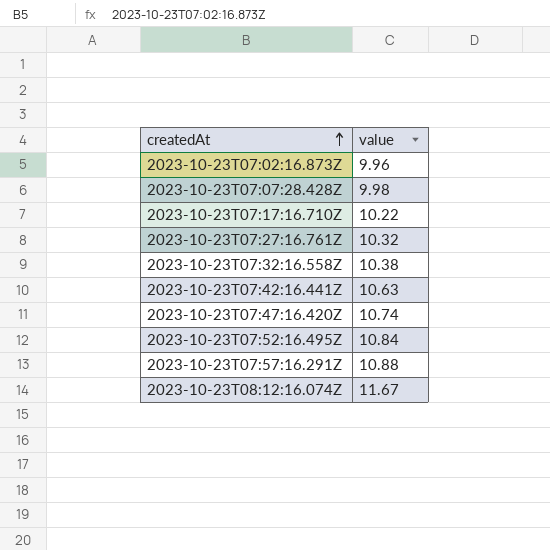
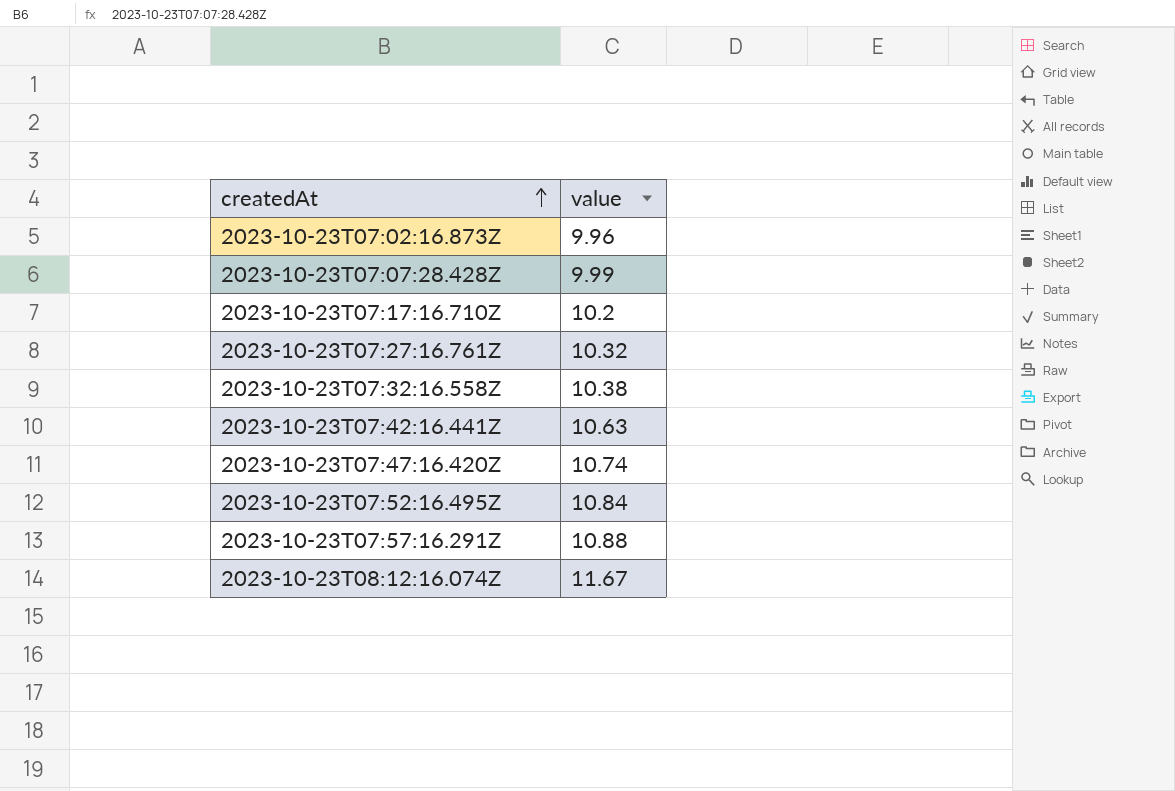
2023-10-23T07:07:28.428Z | value: 9.98 -> 9.99
2023-10-23T07:17:16.710Z | value: 10.22 -> 10.2

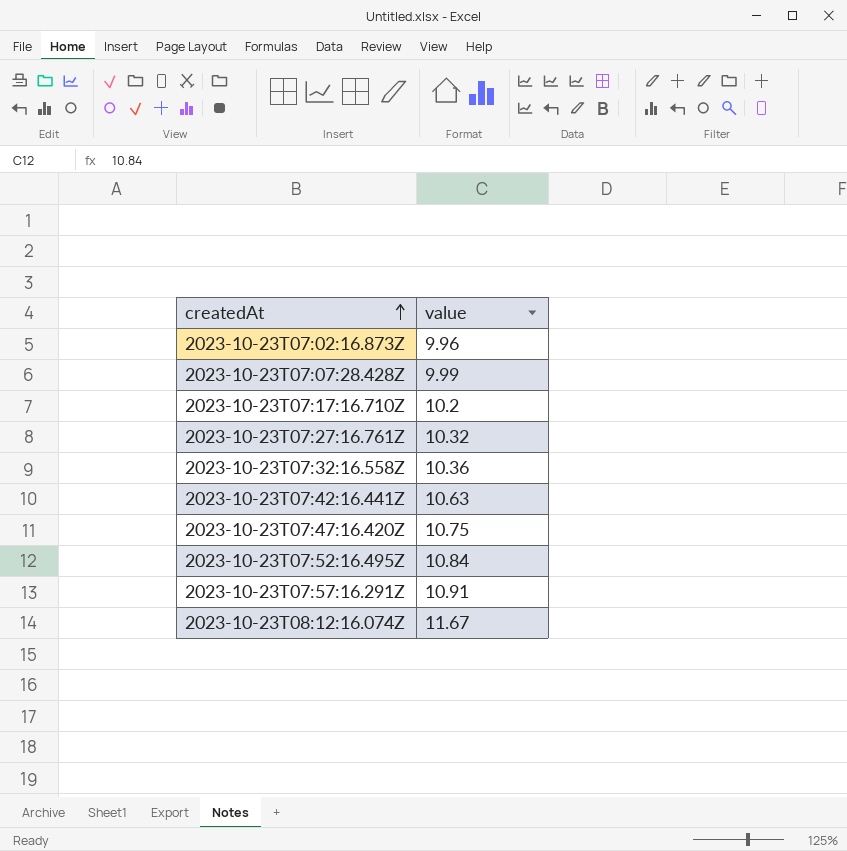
2023-10-23T07:32:16.558Z | value: 10.38 -> 10.36
2023-10-23T07:47:16.420Z | value: 10.74 -> 10.75
2023-10-23T07:57:16.291Z | value: 10.88 -> 10.91

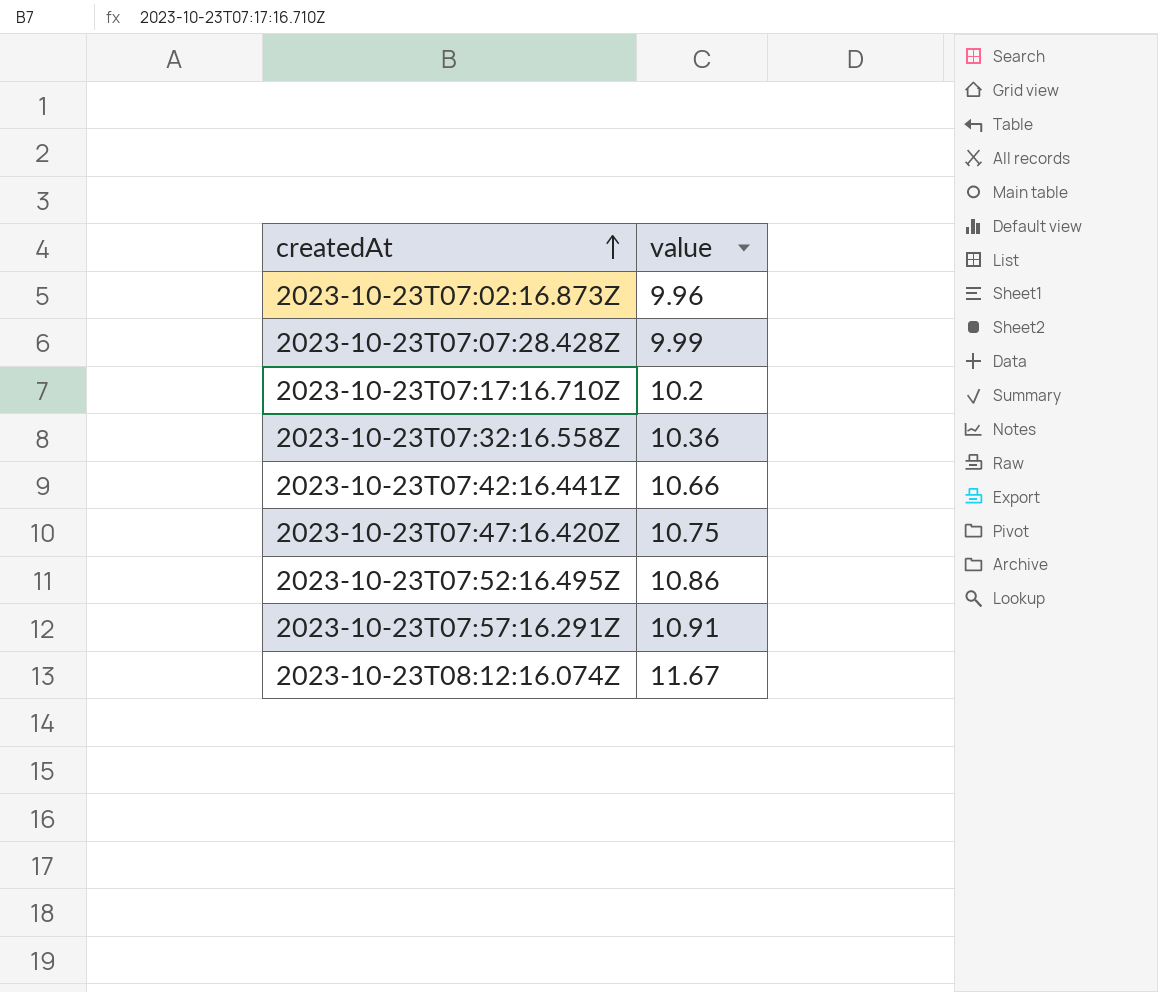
row 2023-10-23T07:27:16.761Z: 10.32 -> none
2023-10-23T07:42:16.441Z | value: 10.63 -> 10.66
2023-10-23T07:52:16.495Z | value: 10.84 -> 10.86

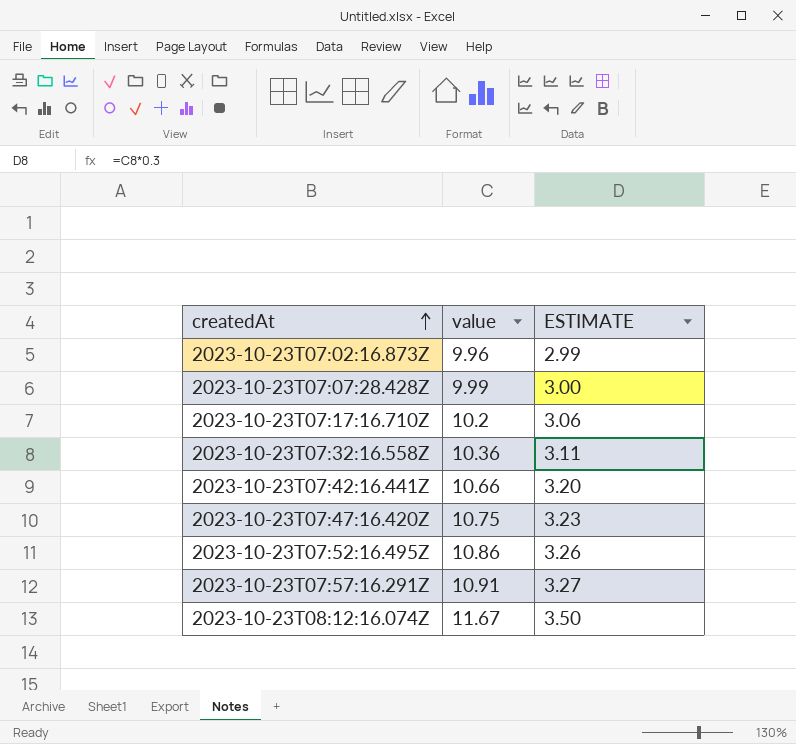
column ESTIMATE | formula: none -> [value] * 0.3

